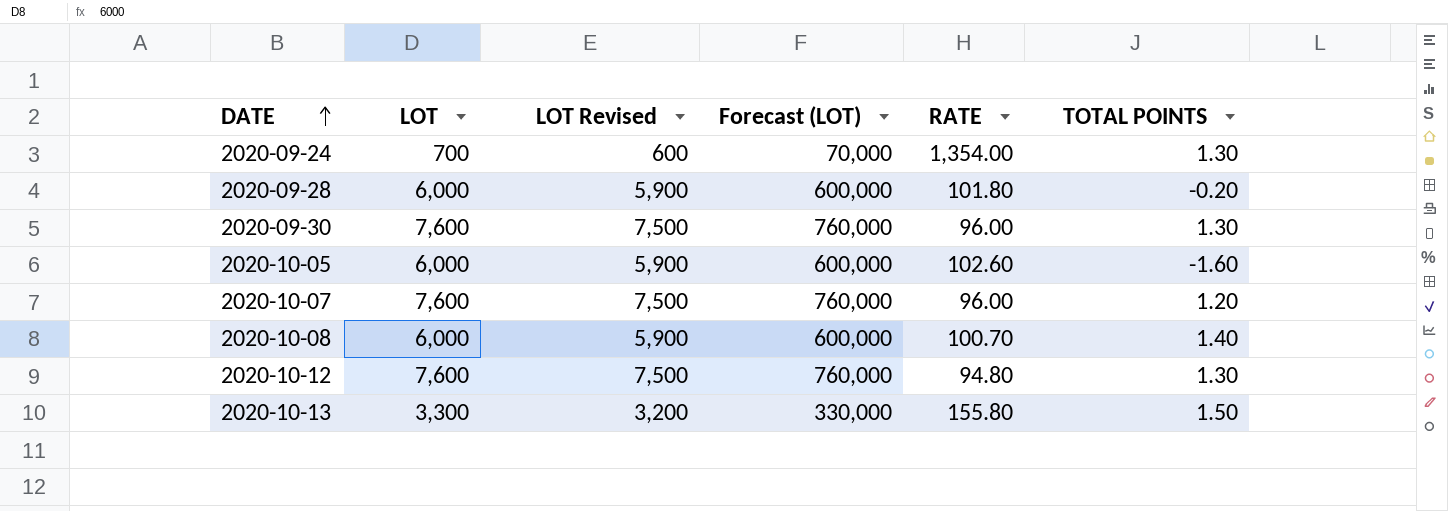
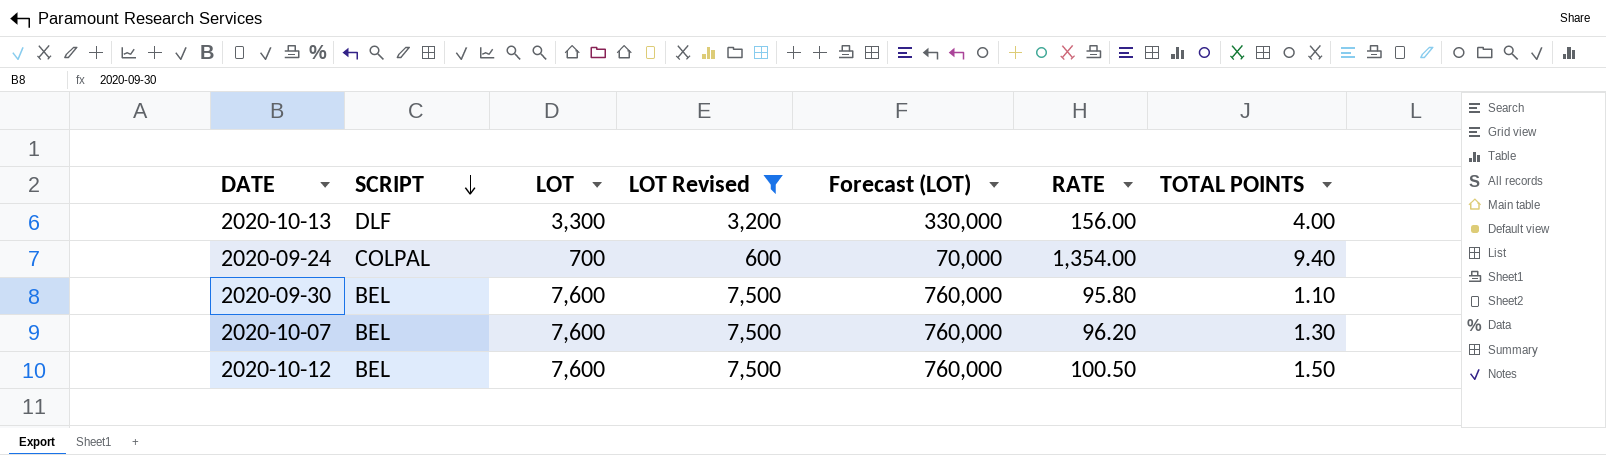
filter: none -> LOT Revised != 5,900
row order: DATE ascending -> SCRIPT descending
column SCRIPT | position: none -> 2
2020-10-13 | RATE: 155.80 -> 156.00
2020-10-13 | TOTAL POINTS: 1.50 -> 4.00
2020-09-24 | TOTAL POINTS: 1.30 -> 9.40
2020-09-30 | RATE: 96.00 -> 95.80
2020-09-30 | TOTAL POINTS: 1.30 -> 1.10
2020-10-07 | RATE: 96.00 -> 96.20
2020-10-07 | TOTAL POINTS: 1.20 -> 1.30
2020-10-12 | RATE: 94.80 -> 100.50
2020-10-12 | TOTAL POINTS: 1.30 -> 1.50

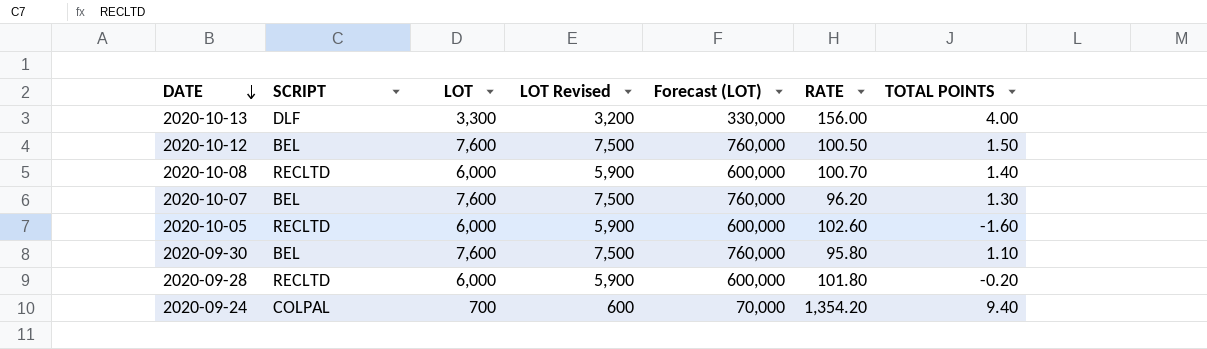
filter: LOT Revised != 5,900 -> none
row order: SCRIPT descending -> DATE descending
2020-09-24 | RATE: 1,354.00 -> 1,354.20

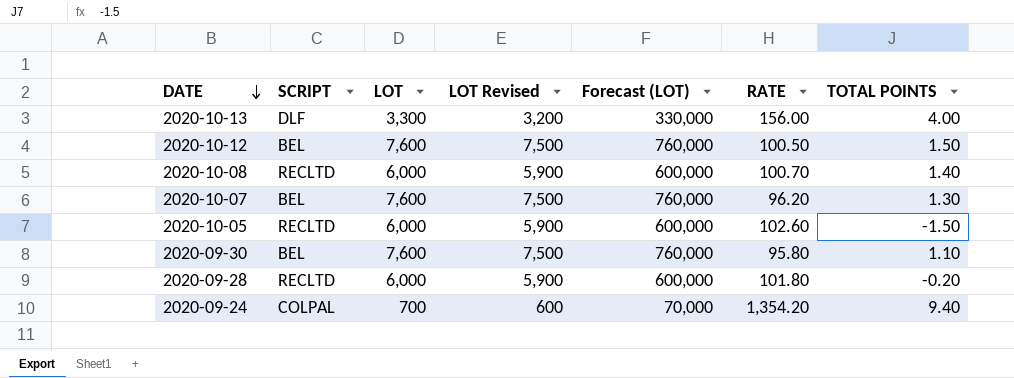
2020-10-05 | TOTAL POINTS: -1.60 -> -1.50

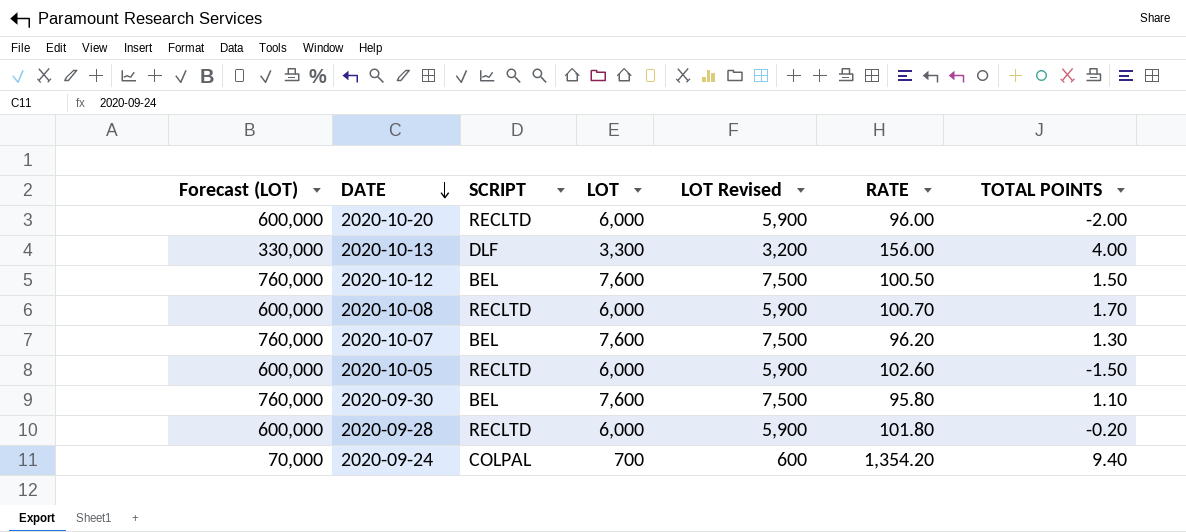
column Forecast (LOT) | position: 5 -> 1
row 2020-10-20: none -> 600,000 | RECLTD | 6,000 | 5,900 | 96.00 | -2.00
2020-10-08 | TOTAL POINTS: 1.40 -> 1.70

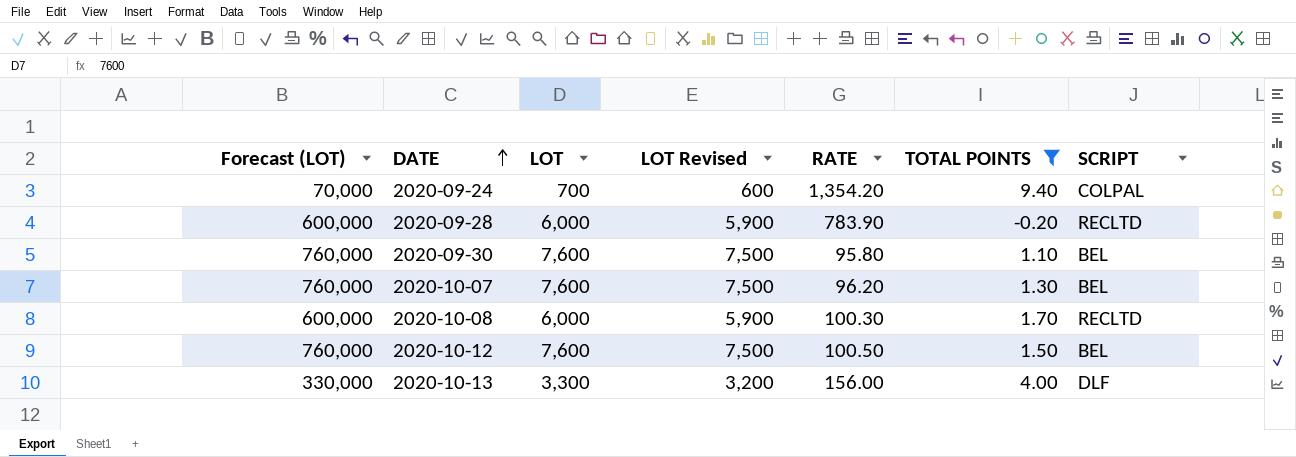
filter: none -> TOTAL POINTS >= -0.20
row order: DATE descending -> DATE ascending
column SCRIPT | position: 3 -> 7
2020-09-28 | RATE: 101.80 -> 783.90
2020-10-08 | RATE: 100.70 -> 100.30

